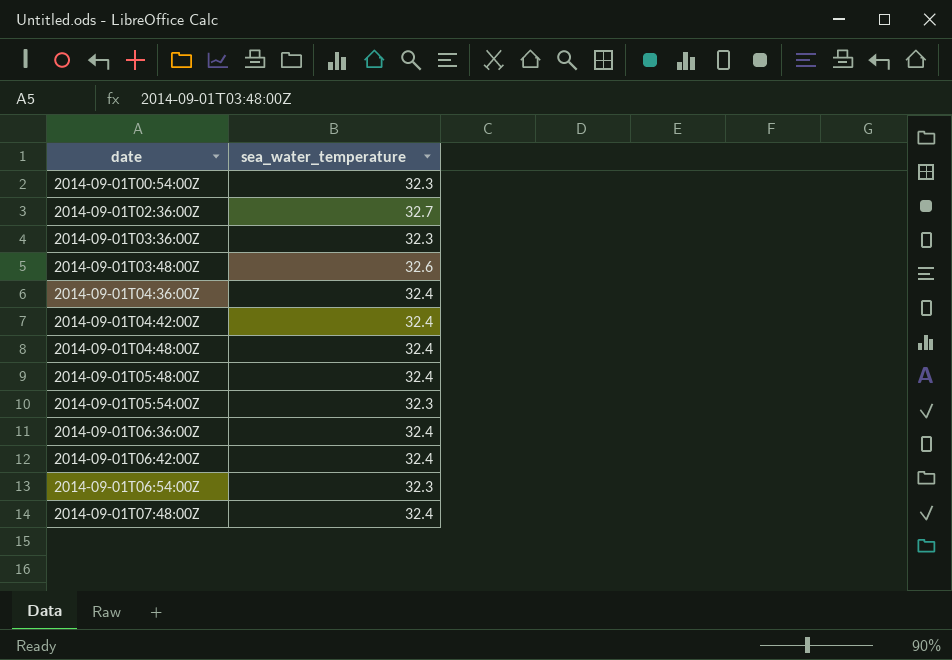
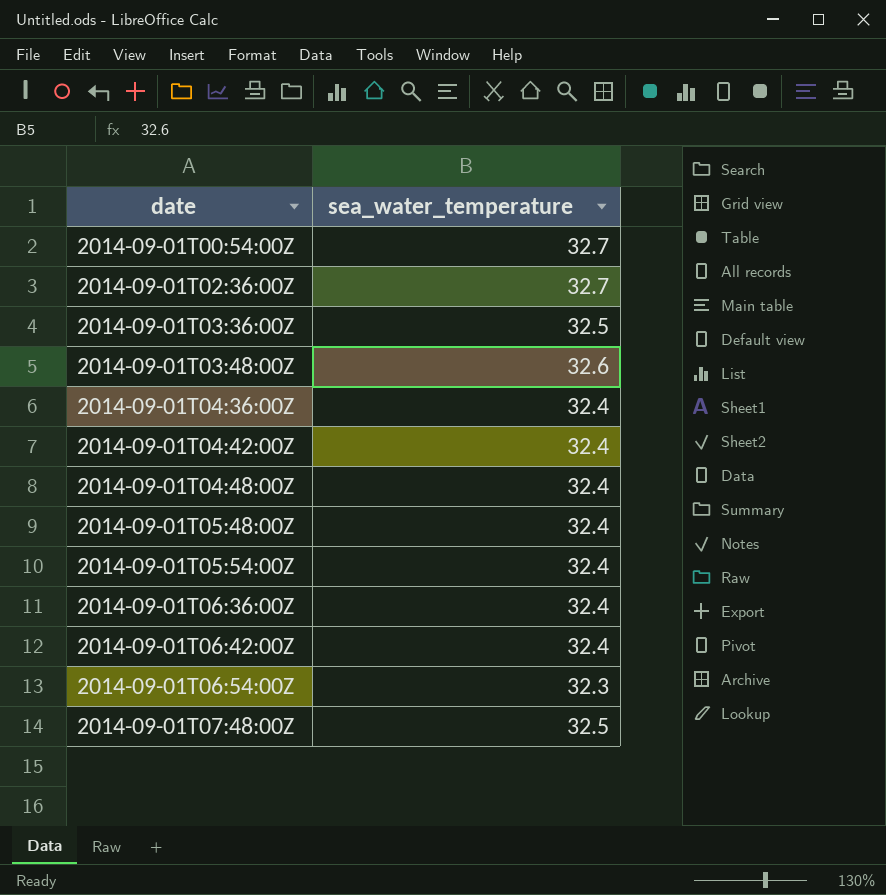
2014-09-01T00:54:00Z | sea_water_temperature: 32.3 -> 32.7
2014-09-01T03:36:00Z | sea_water_temperature: 32.3 -> 32.5
2014-09-01T05:54:00Z | sea_water_temperature: 32.3 -> 32.4
2014-09-01T07:48:00Z | sea_water_temperature: 32.4 -> 32.5

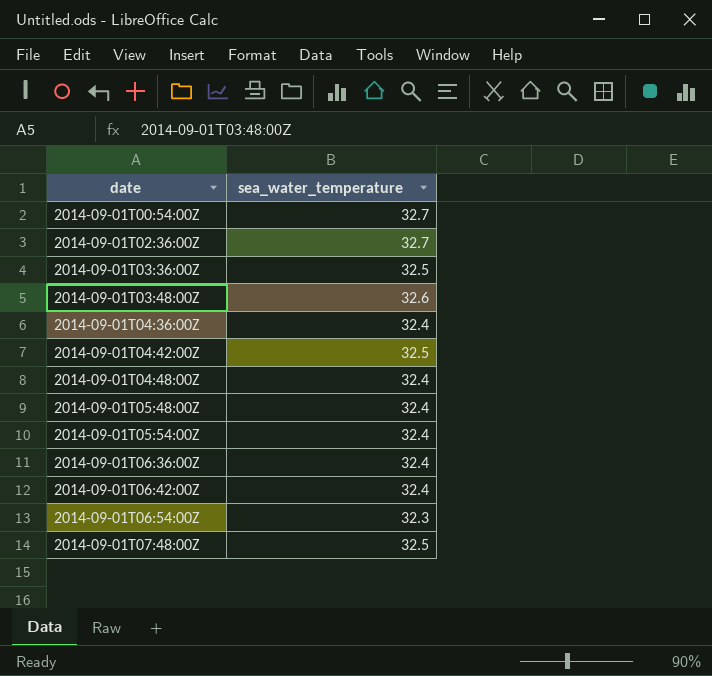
2014-09-01T04:42:00Z | sea_water_temperature: 32.4 -> 32.5

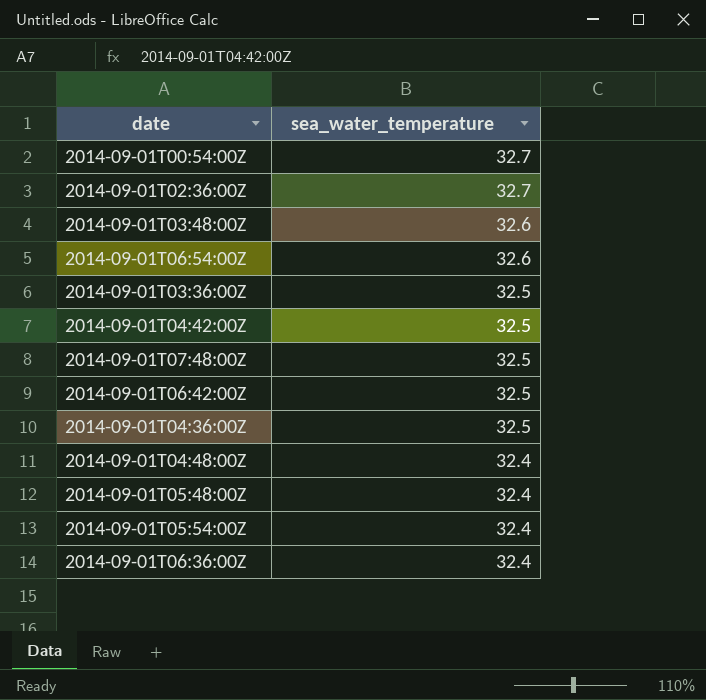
row order: date ascending -> sea_water_temperature descending
2014-09-01T06:54:00Z | sea_water_temperature: 32.3 -> 32.6
2014-09-01T06:42:00Z | sea_water_temperature: 32.4 -> 32.5
2014-09-01T04:36:00Z | sea_water_temperature: 32.4 -> 32.5

